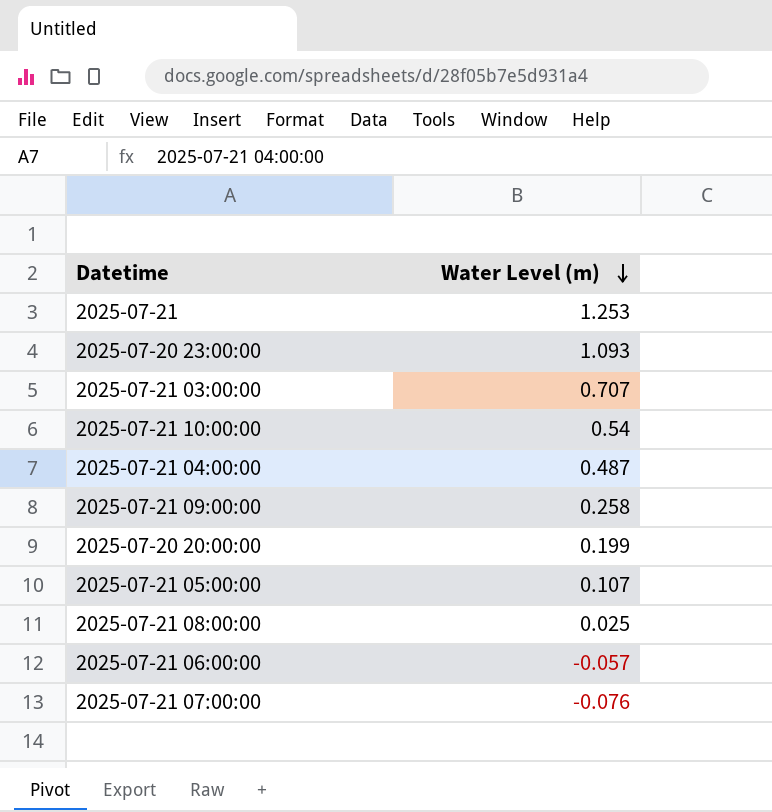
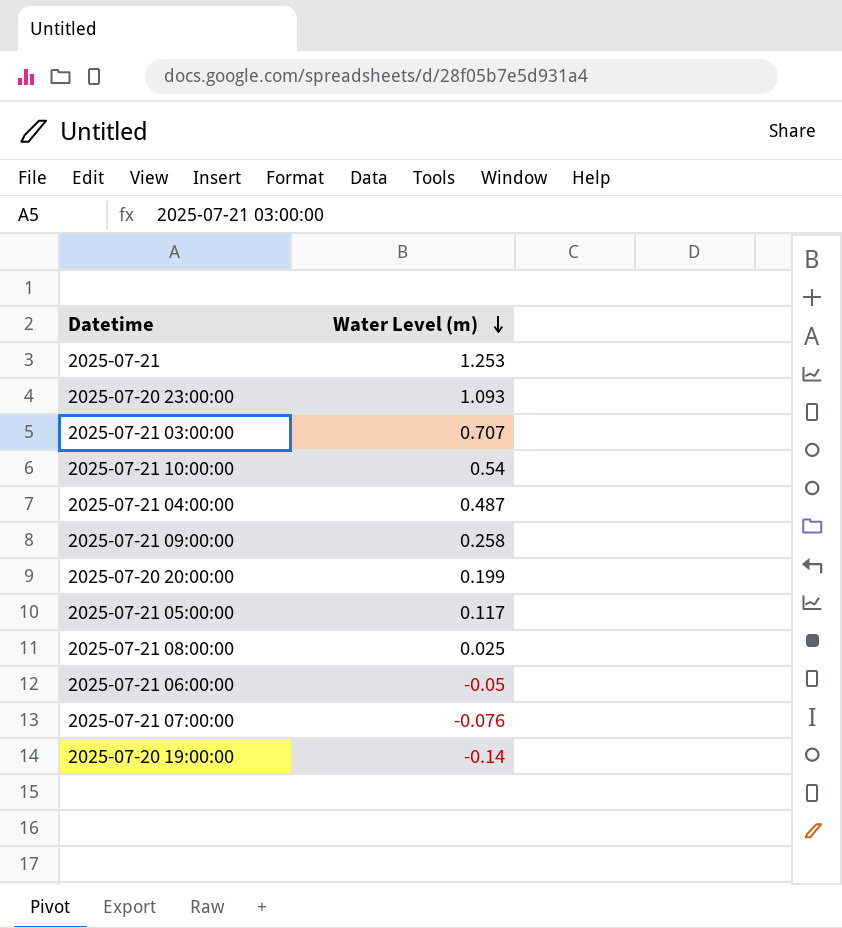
2025-07-21 05:00:00 | Water Level (m): 0.107 -> 0.117
2025-07-21 06:00:00 | Water Level (m): -0.057 -> -0.05
row 2025-07-20 19:00:00: none -> -0.14

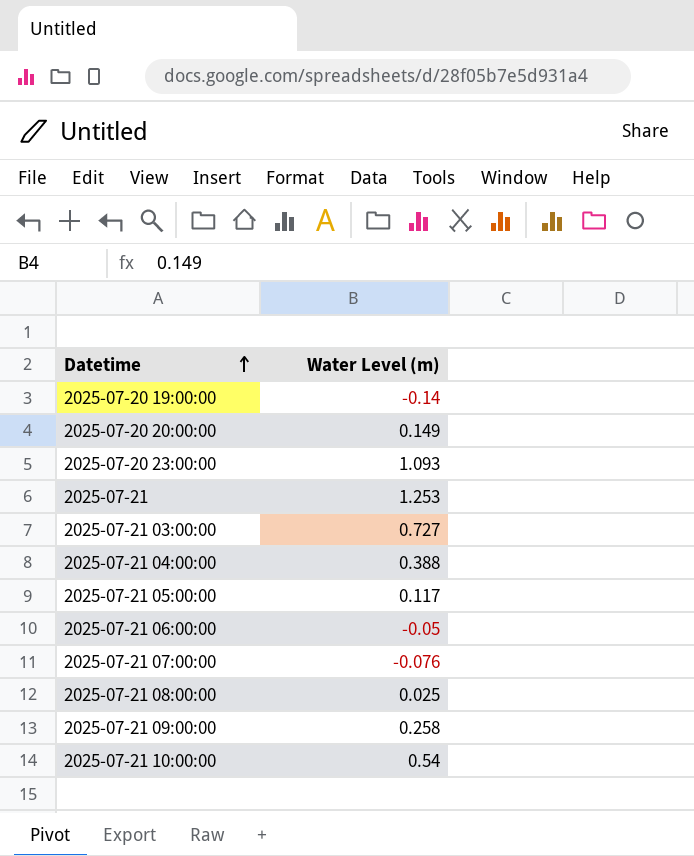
row order: Water Level (m) descending -> Datetime ascending
2025-07-20 20:00:00 | Water Level (m): 0.199 -> 0.149
2025-07-21 03:00:00 | Water Level (m): 0.707 -> 0.727
2025-07-21 04:00:00 | Water Level (m): 0.487 -> 0.388

